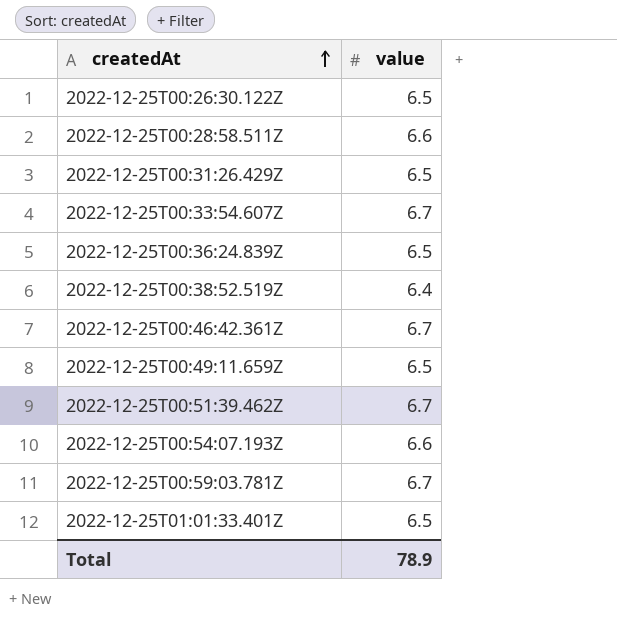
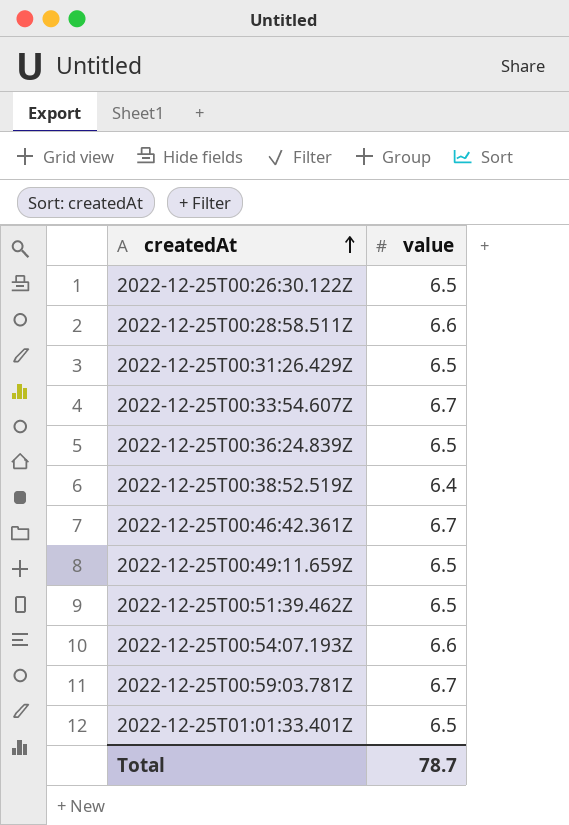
2022-12-25T00:51:39.462Z | value: 6.7 -> 6.5
Total | value: 78.9 -> 78.7

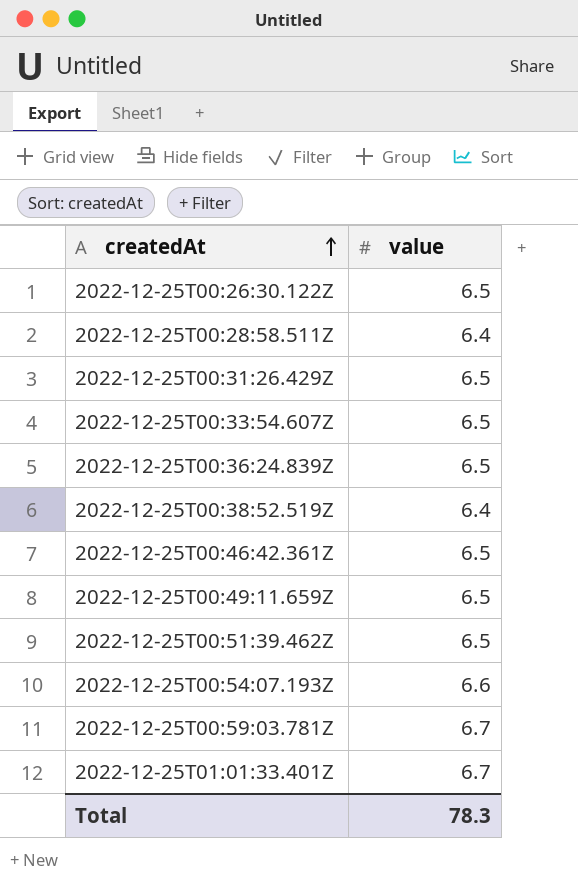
2022-12-25T00:28:58.511Z | value: 6.6 -> 6.4
2022-12-25T00:33:54.607Z | value: 6.7 -> 6.5
2022-12-25T00:46:42.361Z | value: 6.7 -> 6.5
2022-12-25T01:01:33.401Z | value: 6.5 -> 6.7
Total | value: 78.7 -> 78.3

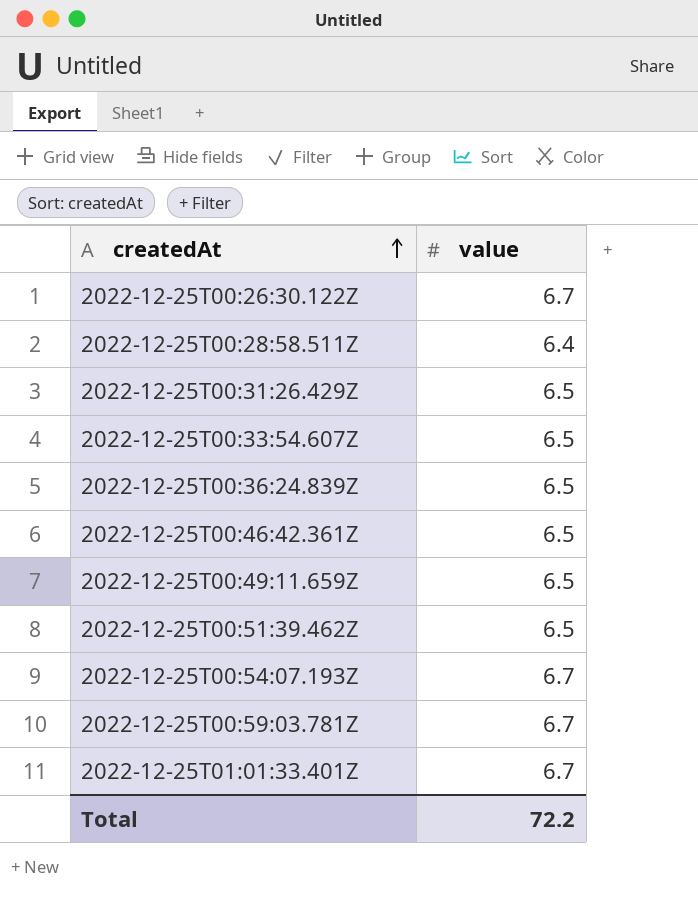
row 2022-12-25T00:38:52.519Z: 6.4 -> none
2022-12-25T00:26:30.122Z | value: 6.5 -> 6.7
2022-12-25T00:54:07.193Z | value: 6.6 -> 6.7
Total | value: 78.3 -> 72.2

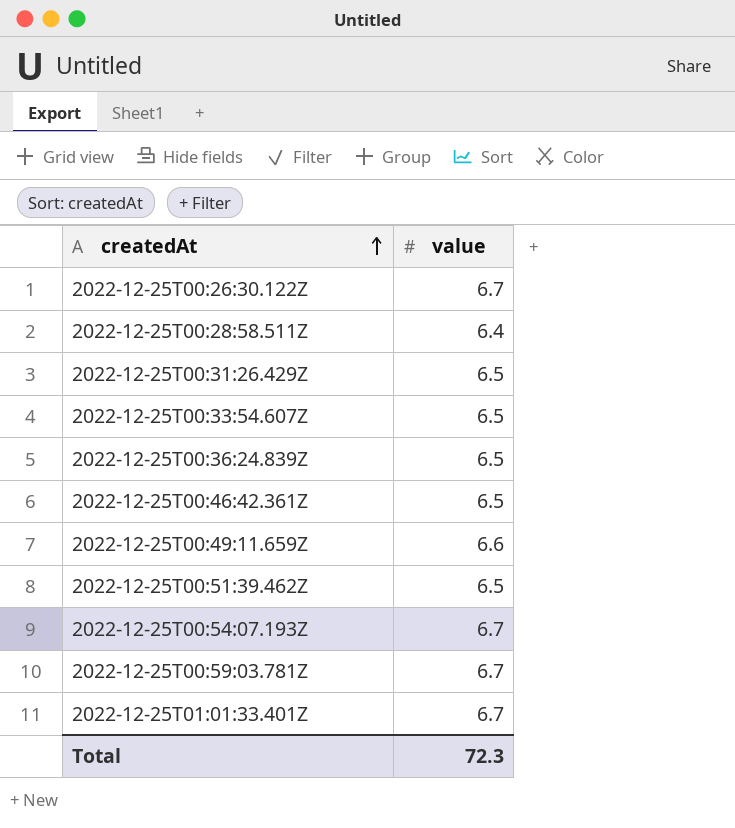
2022-12-25T00:49:11.659Z | value: 6.5 -> 6.6
Total | value: 72.2 -> 72.3

